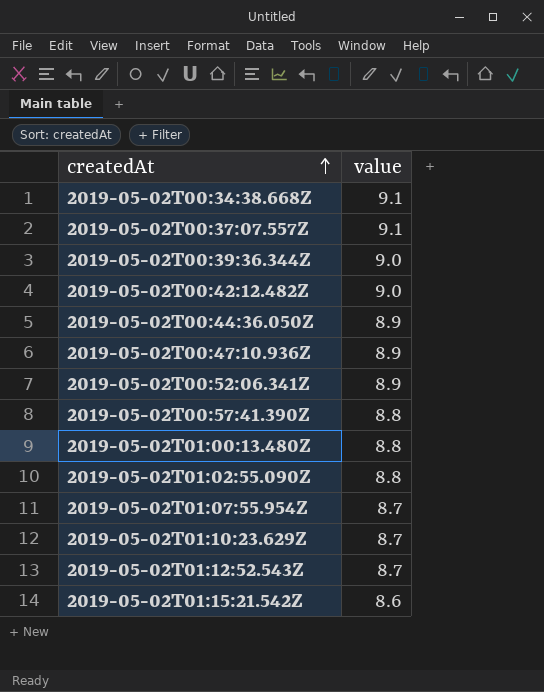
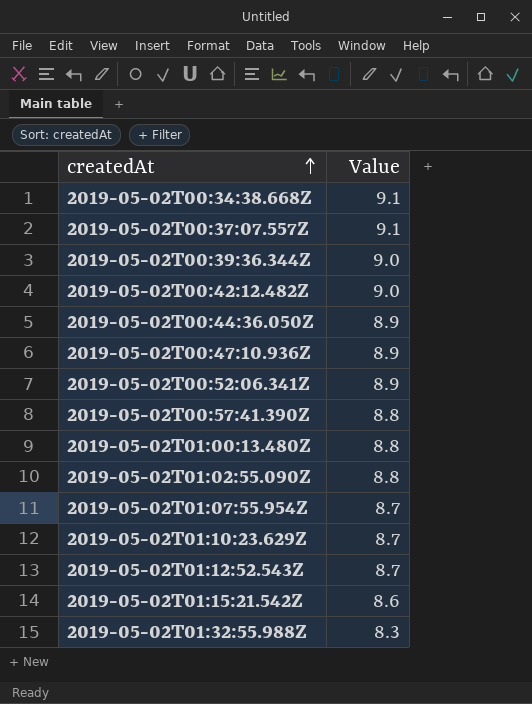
column name: value -> Value
row 2019-05-02T01:32:55.988Z: none -> 8.3

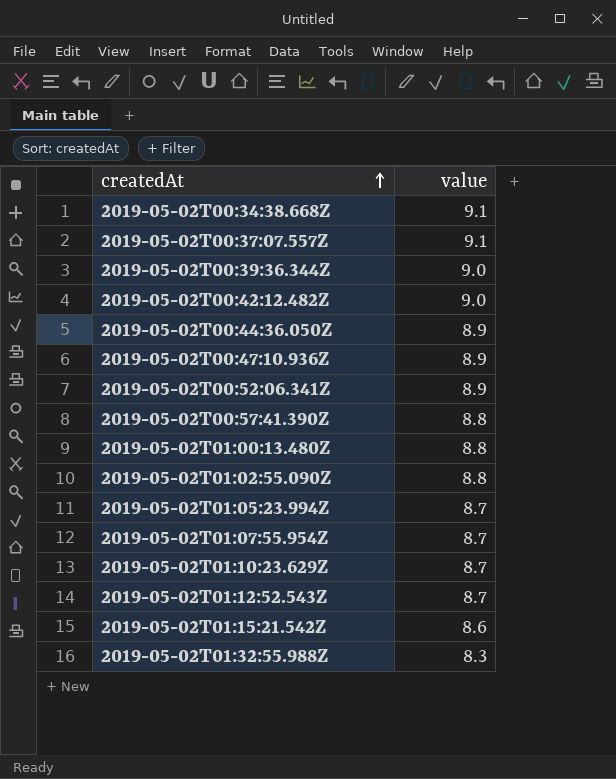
column name: Value -> value
row 2019-05-02T01:05:23.994Z: none -> 8.7

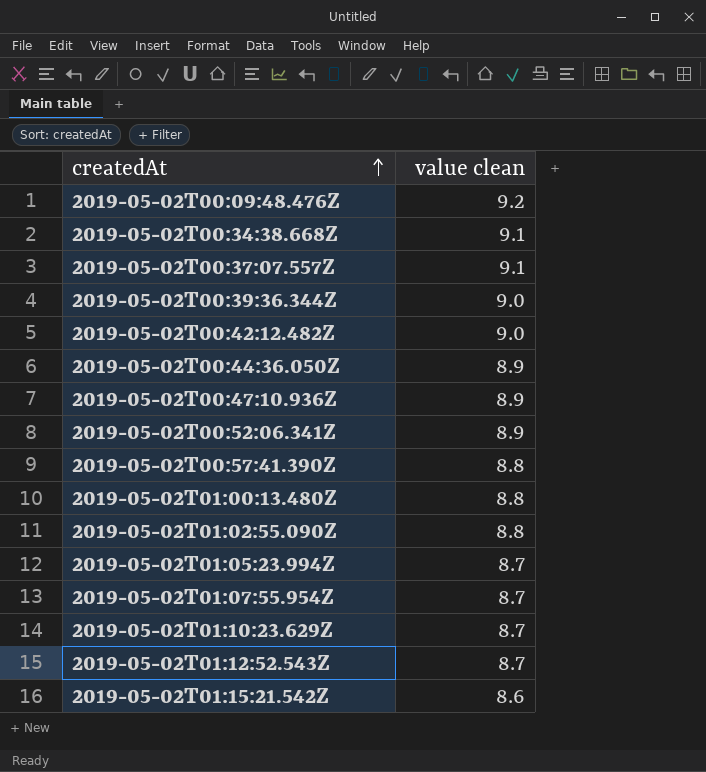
column name: value -> value clean
row 2019-05-02T01:32:55.988Z: 8.3 -> none
row 2019-05-02T00:09:48.476Z: none -> 9.2

